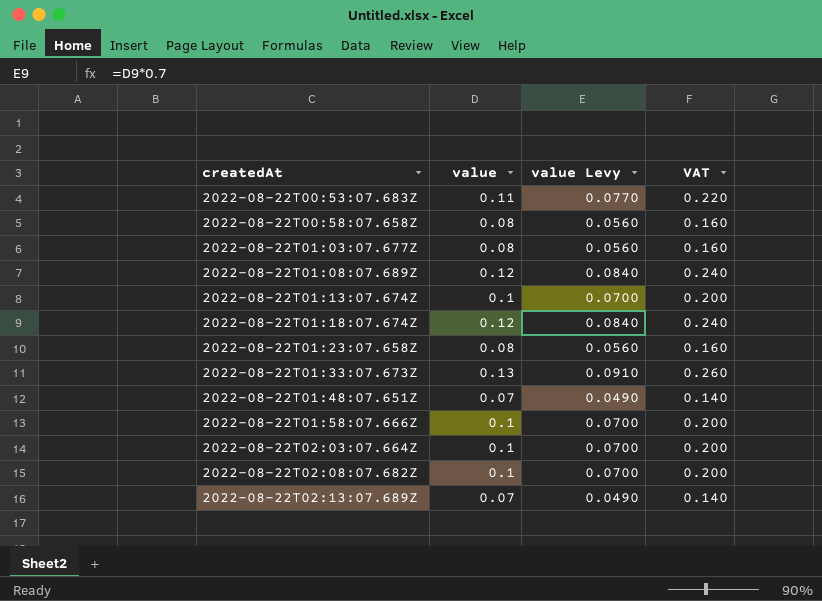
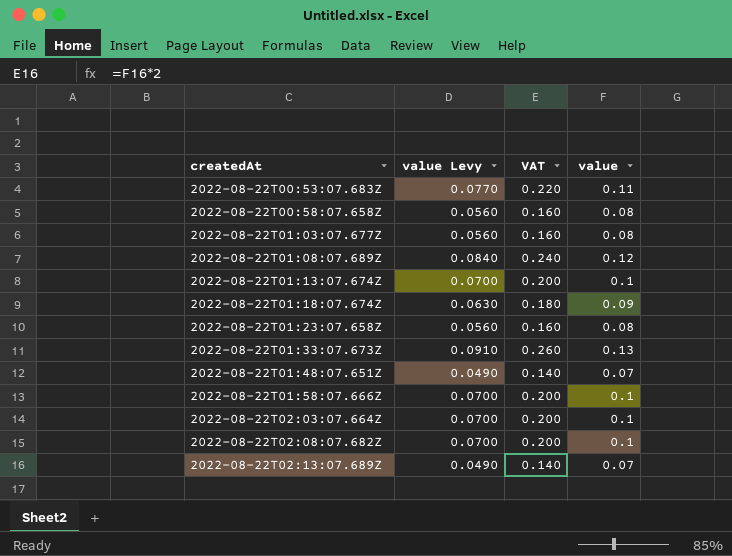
column value | position: 2 -> 4
2022-08-22T01:18:07.674Z | value Levy: 0.0840 -> 0.0630
2022-08-22T01:18:07.674Z | VAT: 0.240 -> 0.180
2022-08-22T01:18:07.674Z | value: 0.12 -> 0.09

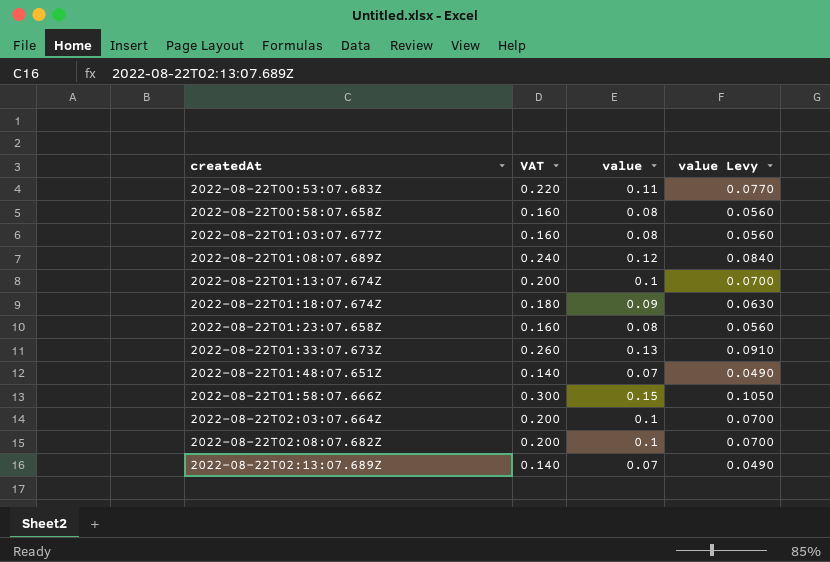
column value Levy | position: 2 -> 4
2022-08-22T01:58:07.666Z | VAT: 0.200 -> 0.300
2022-08-22T01:58:07.666Z | value: 0.1 -> 0.15
2022-08-22T01:58:07.666Z | value Levy: 0.0700 -> 0.1050

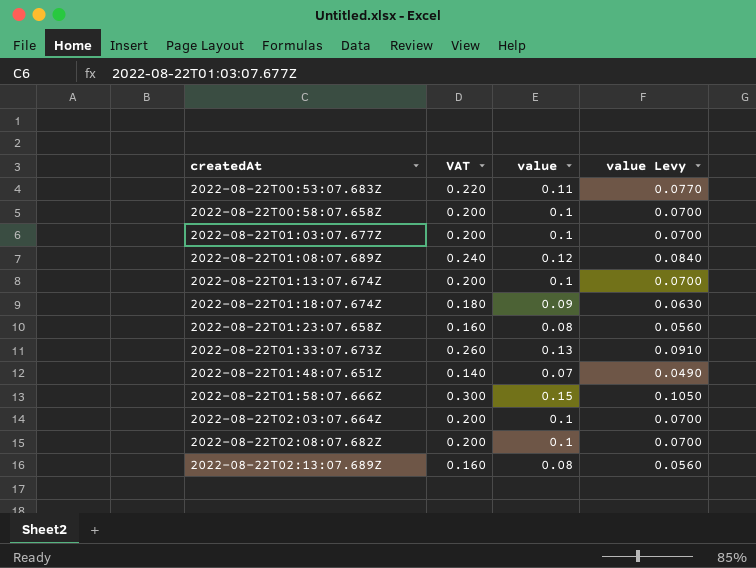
2022-08-22T00:58:07.658Z | VAT: 0.160 -> 0.200
2022-08-22T00:58:07.658Z | value: 0.08 -> 0.1
2022-08-22T00:58:07.658Z | value Levy: 0.0560 -> 0.0700
2022-08-22T01:03:07.677Z | VAT: 0.160 -> 0.200
2022-08-22T01:03:07.677Z | value: 0.08 -> 0.1
2022-08-22T01:03:07.677Z | value Levy: 0.0560 -> 0.0700
2022-08-22T02:13:07.689Z | VAT: 0.140 -> 0.160
2022-08-22T02:13:07.689Z | value: 0.07 -> 0.08
2022-08-22T02:13:07.689Z | value Levy: 0.0490 -> 0.0560

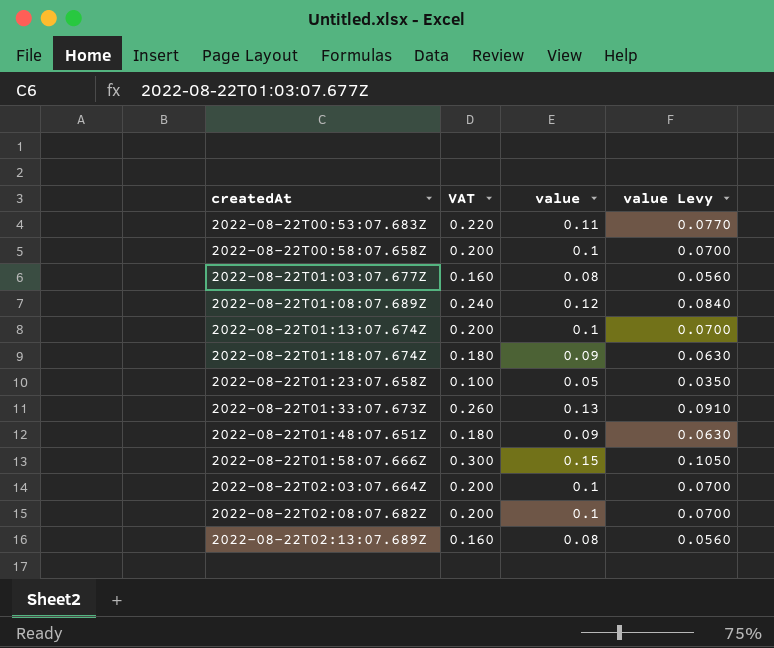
2022-08-22T01:03:07.677Z | VAT: 0.200 -> 0.160
2022-08-22T01:03:07.677Z | value: 0.1 -> 0.08
2022-08-22T01:03:07.677Z | value Levy: 0.0700 -> 0.0560
2022-08-22T01:23:07.658Z | VAT: 0.160 -> 0.100
2022-08-22T01:23:07.658Z | value: 0.08 -> 0.05
2022-08-22T01:23:07.658Z | value Levy: 0.0560 -> 0.0350
2022-08-22T01:48:07.651Z | VAT: 0.140 -> 0.180
2022-08-22T01:48:07.651Z | value: 0.07 -> 0.09
2022-08-22T01:48:07.651Z | value Levy: 0.0490 -> 0.0630

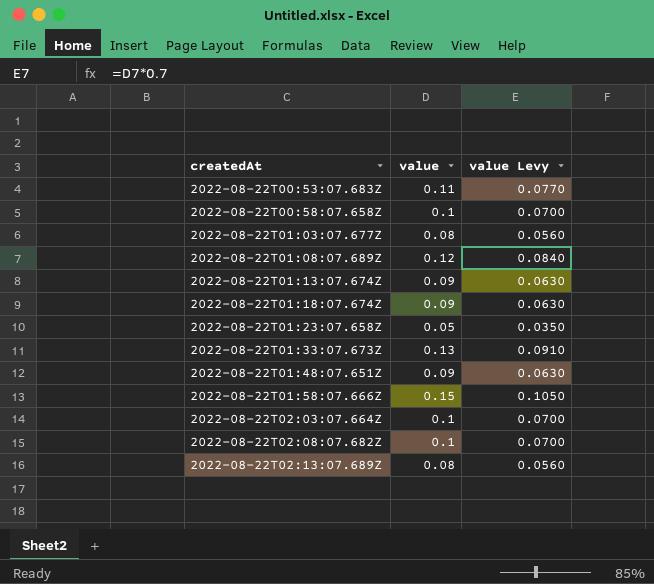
column VAT | formula: [value] * 2 -> none
2022-08-22T01:13:07.674Z | value: 0.1 -> 0.09
2022-08-22T01:13:07.674Z | value Levy: 0.0700 -> 0.0630

